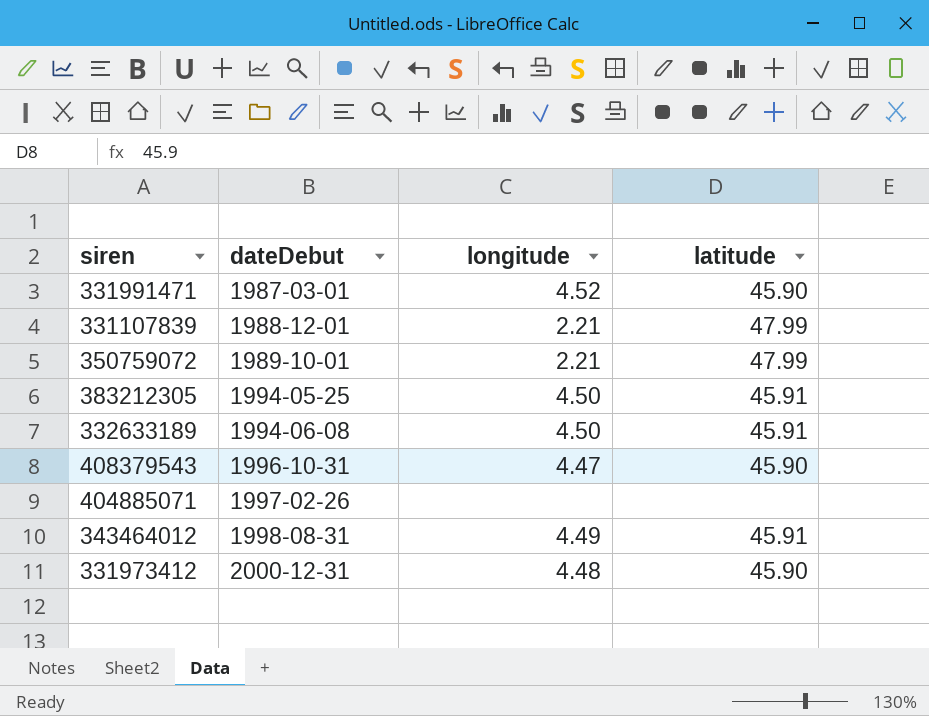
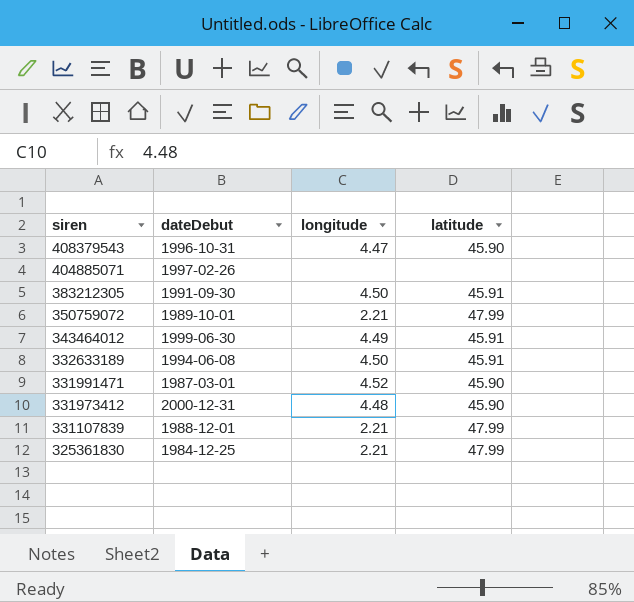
row order: dateDebut ascending -> siren descending
383212305 | dateDebut: 1994-05-25 -> 1991-09-30
343464012 | dateDebut: 1998-08-31 -> 1999-06-30
row 325361830: none -> 1984-12-25 | 2.21 | 47.99

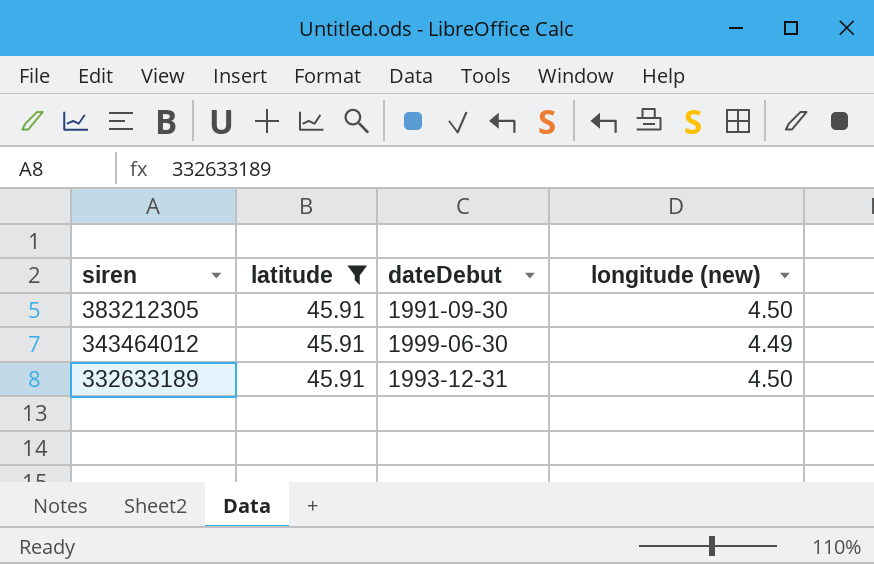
filter: none -> latitude = 45.91
column latitude | position: 4 -> 2
column name: longitude -> longitude (new)
332633189 | dateDebut: 1994-06-08 -> 1993-12-31

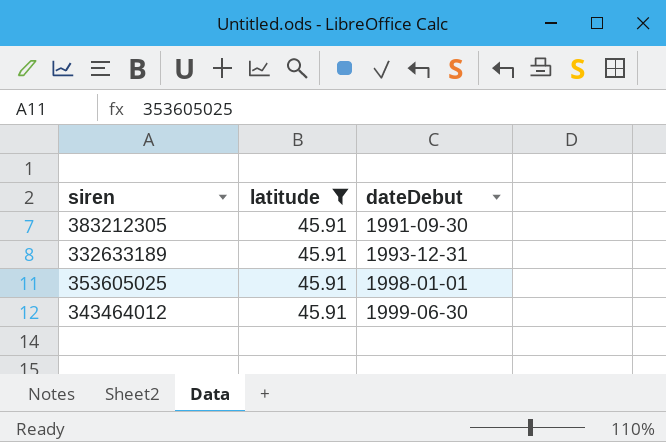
row order: siren descending -> dateDebut ascending
column longitude (new) | position: 4 -> none
row 353605025: none -> 45.91 | 1998-01-01

